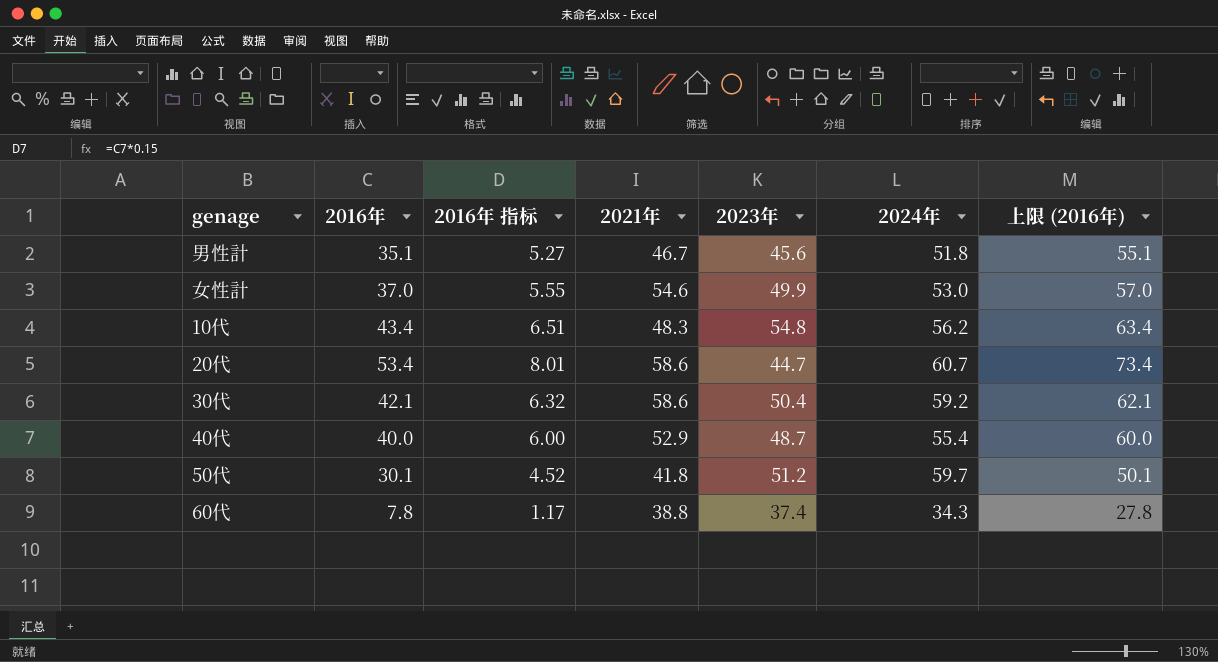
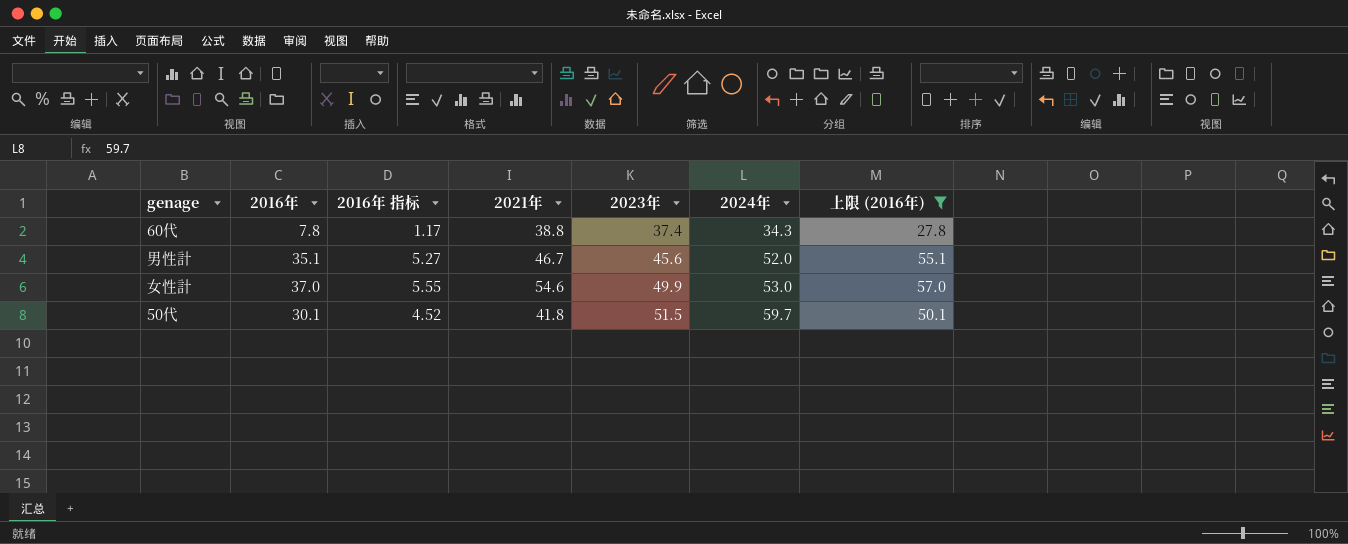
filter: none -> 上限 (2016年) <= 57.0
row order: none -> 2023年 ascending
男性計 | 2024年: 51.8 -> 52.0
50代 | 2023年: 51.2 -> 51.5

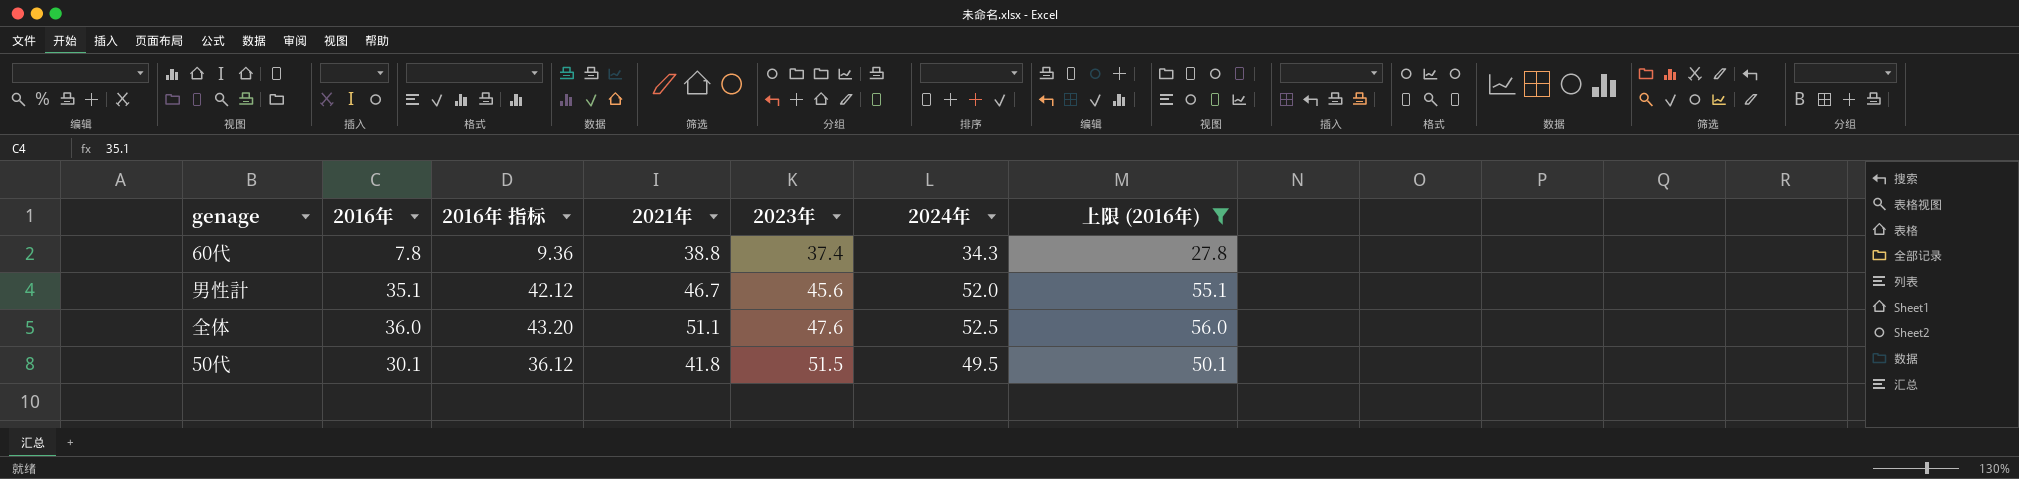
column 2016年 指标 | formula: [2016年] * 0.15 -> [2016年] * 1.2
row 女性計: 37.0 | 5.55 | 54.6 | 49.9 | 53.0 | 57.0 -> none
row 全体: none -> 36.0 | 43.20 | 51.1 | 47.6 | 52.5 | 56.0
50代 | 2024年: 59.7 -> 49.5

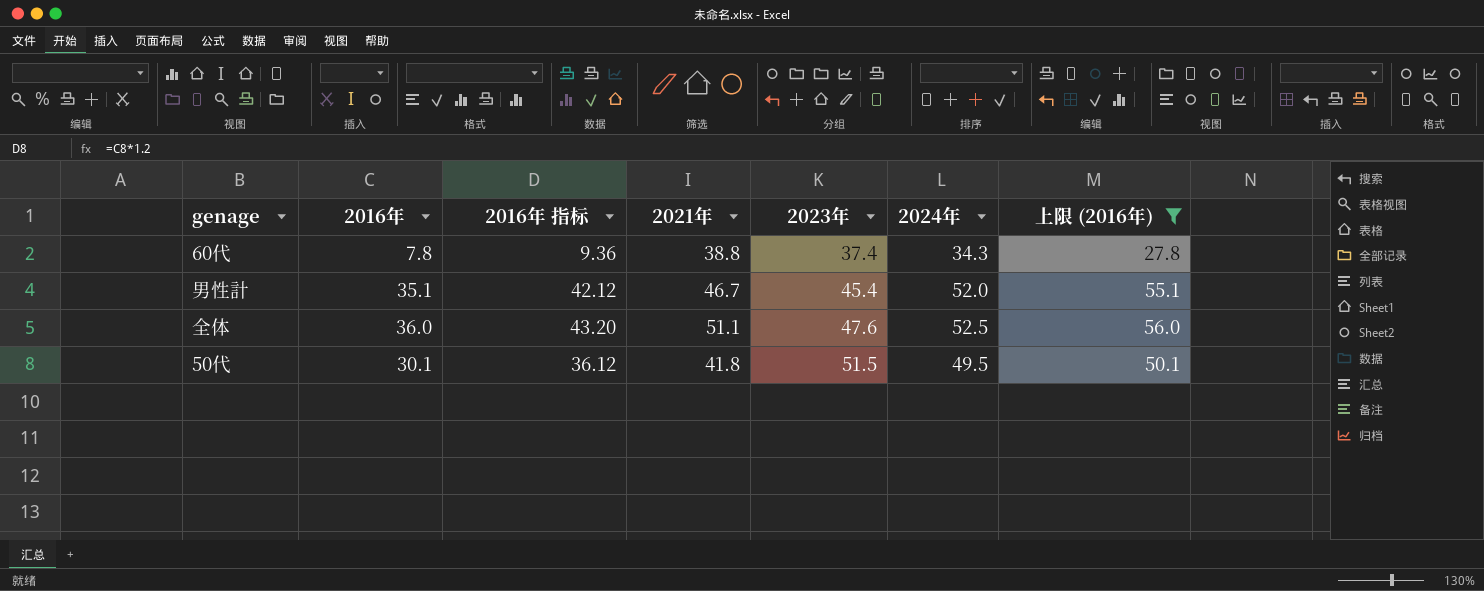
男性計 | 2023年: 45.6 -> 45.4

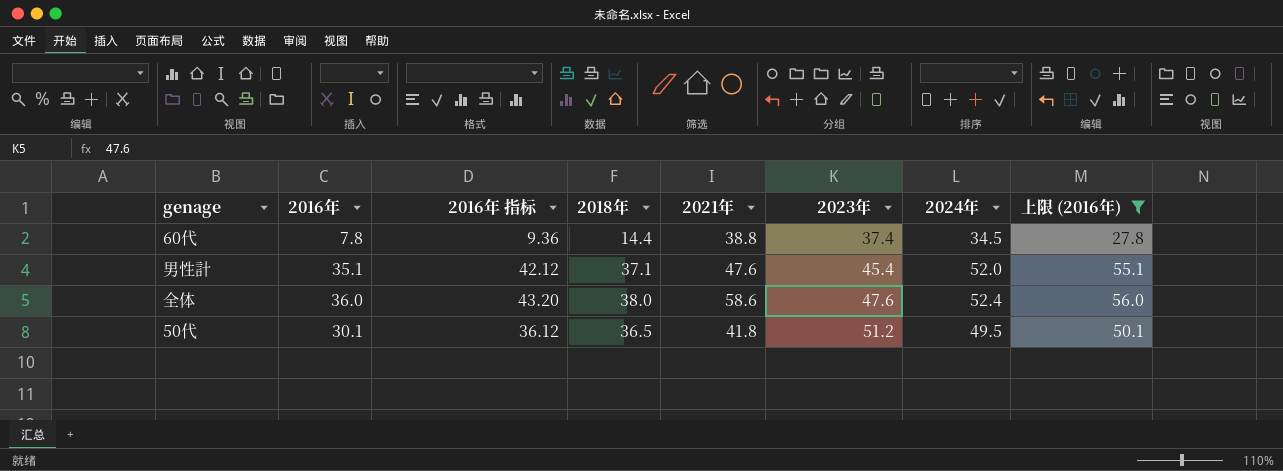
column 2018年 | position: none -> 4
60代 | 2024年: 34.3 -> 34.5
男性計 | 2021年: 46.7 -> 47.6
全体 | 2021年: 51.1 -> 58.6
全体 | 2024年: 52.5 -> 52.4
50代 | 2023年: 51.5 -> 51.2

